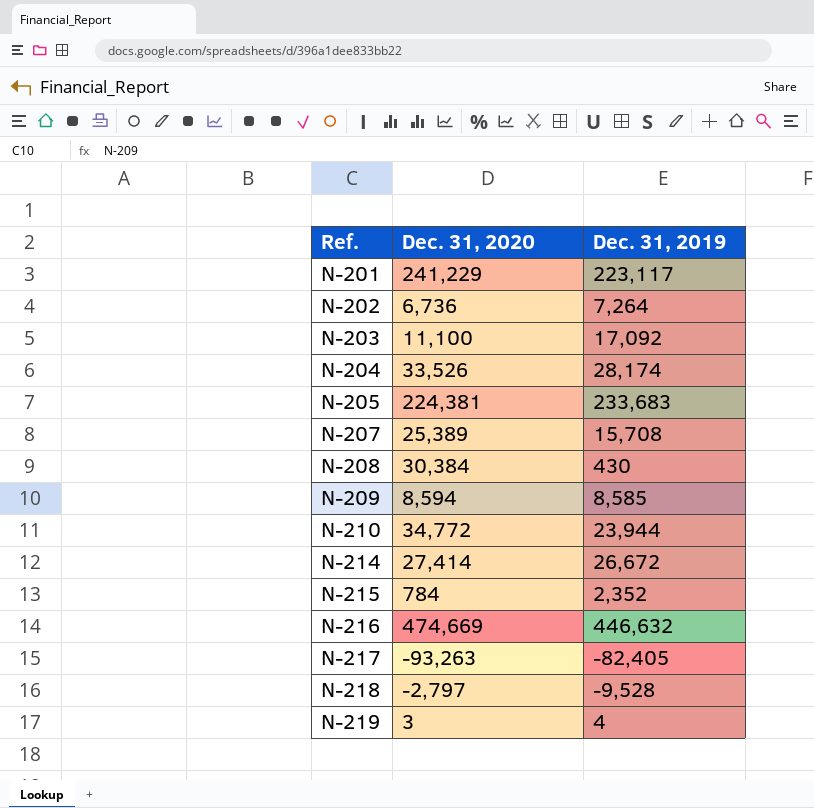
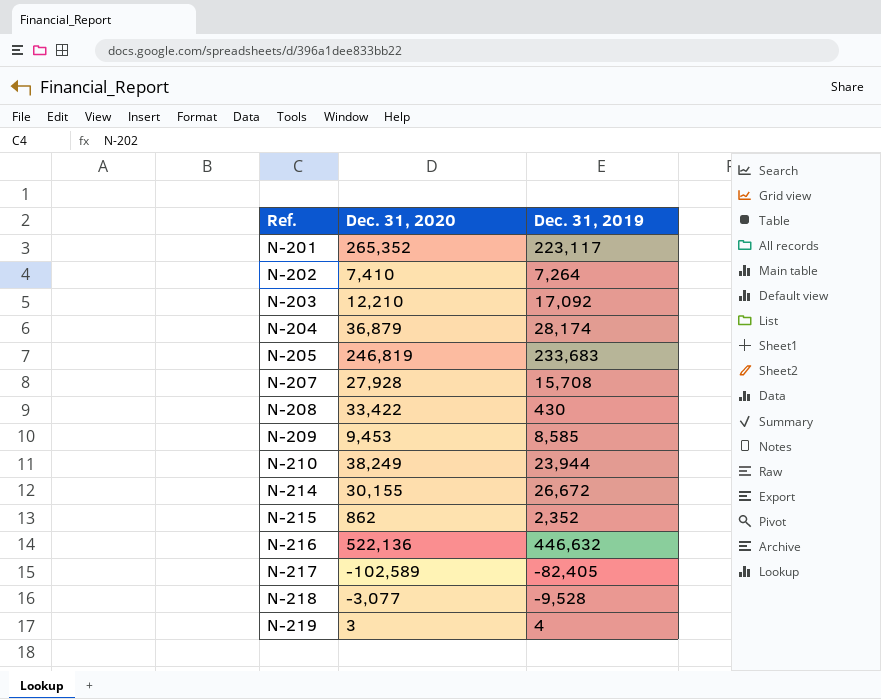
N-201 | Dec. 31, 2020: 241,229 -> 265,352
N-202 | Dec. 31, 2020: 6,736 -> 7,410
N-203 | Dec. 31, 2020: 11,100 -> 12,210
N-204 | Dec. 31, 2020: 33,526 -> 36,879
N-205 | Dec. 31, 2020: 224,381 -> 246,819
N-207 | Dec. 31, 2020: 25,389 -> 27,928
N-208 | Dec. 31, 2020: 30,384 -> 33,422
N-209 | Dec. 31, 2020: 8,594 -> 9,453
N-210 | Dec. 31, 2020: 34,772 -> 38,249
N-214 | Dec. 31, 2020: 27,414 -> 30,155
N-215 | Dec. 31, 2020: 784 -> 862
N-216 | Dec. 31, 2020: 474,669 -> 522,136
N-217 | Dec. 31, 2020: -93,263 -> -102,589
N-218 | Dec. 31, 2020: -2,797 -> -3,077

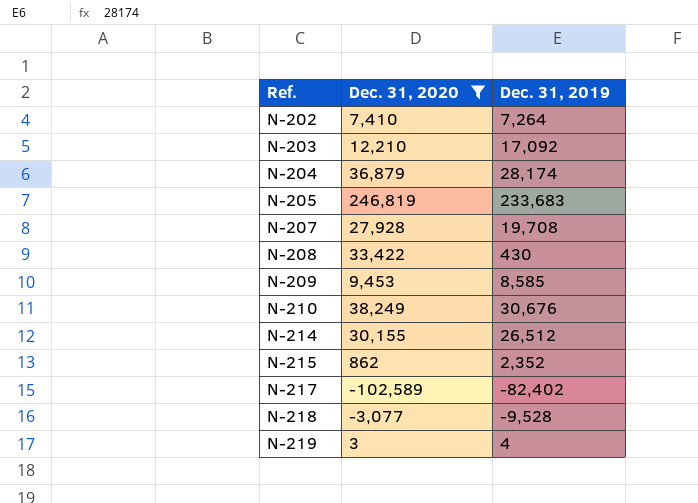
filter: none -> Dec. 31, 2020 <= 246,819
N-207 | Dec. 31, 2019: 15,708 -> 19,708
N-210 | Dec. 31, 2019: 23,944 -> 30,676
N-214 | Dec. 31, 2019: 26,672 -> 26,512
N-217 | Dec. 31, 2019: -82,405 -> -82,402

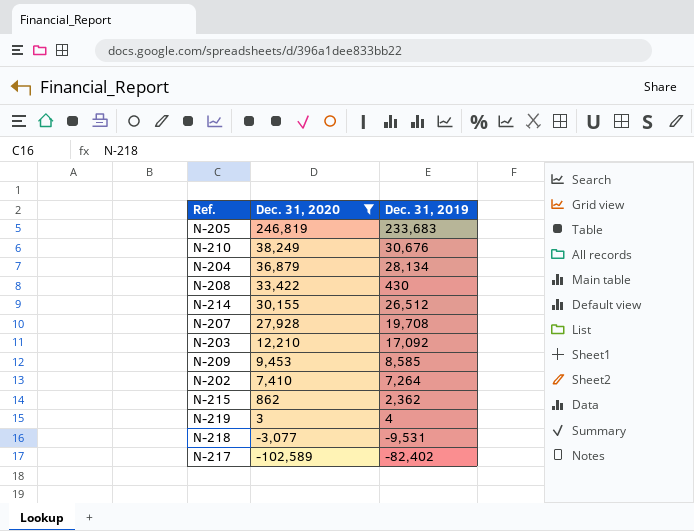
row order: Ref. ascending -> Dec. 31, 2020 descending
N-204 | Dec. 31, 2019: 28,174 -> 28,134
N-215 | Dec. 31, 2019: 2,352 -> 2,362
N-218 | Dec. 31, 2019: -9,528 -> -9,531

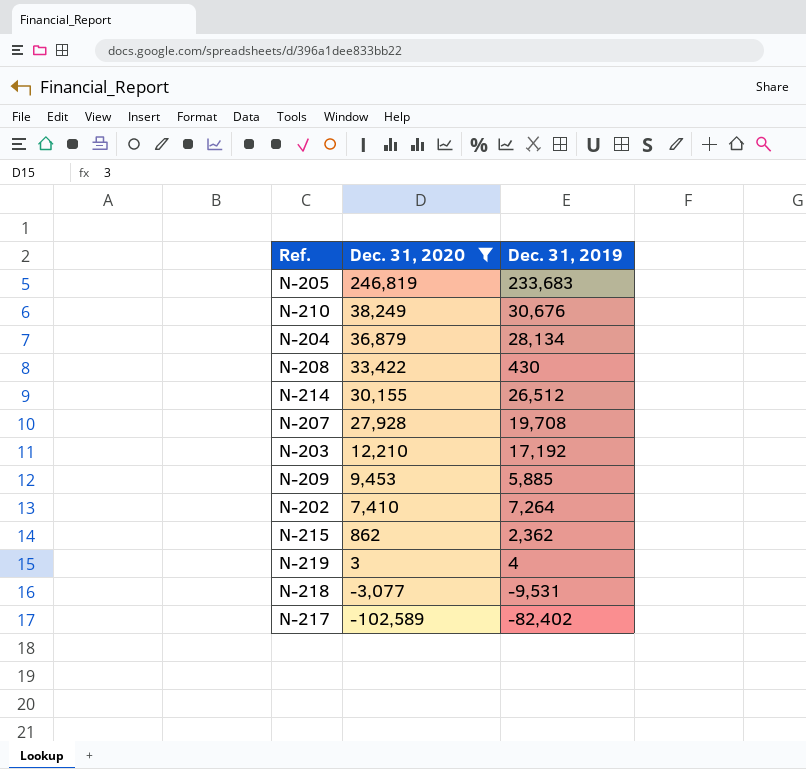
N-203 | Dec. 31, 2019: 17,092 -> 17,192
N-209 | Dec. 31, 2019: 8,585 -> 5,885

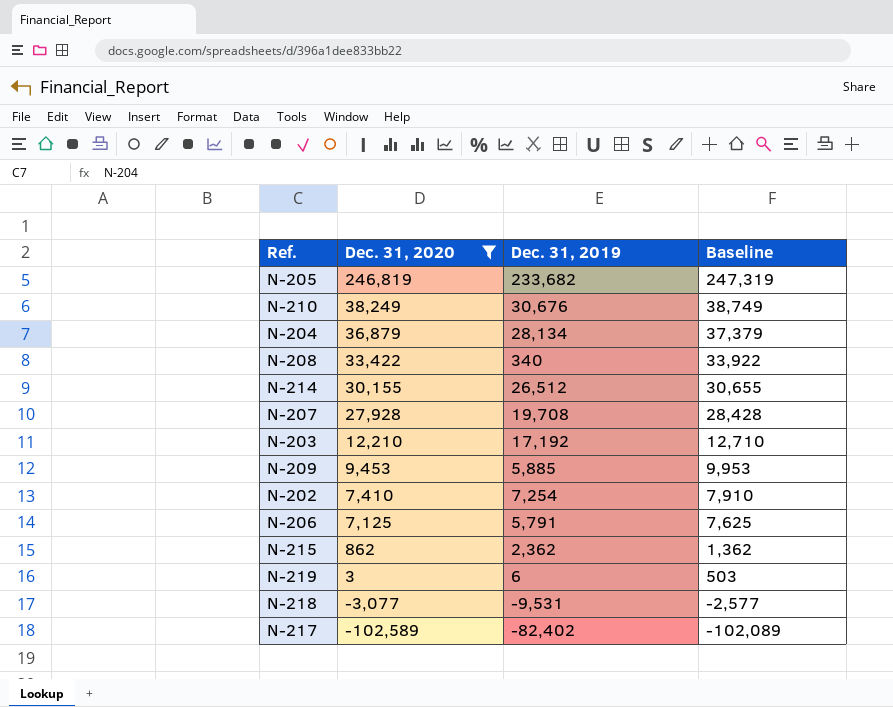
column Baseline | formula: none -> [Dec. 31, 2020] + 500
N-205 | Dec. 31, 2019: 233,683 -> 233,682
N-208 | Dec. 31, 2019: 430 -> 340
N-202 | Dec. 31, 2019: 7,264 -> 7,254
row N-206: none -> 7,125 | 5,791 | 7,625
N-219 | Dec. 31, 2019: 4 -> 6

